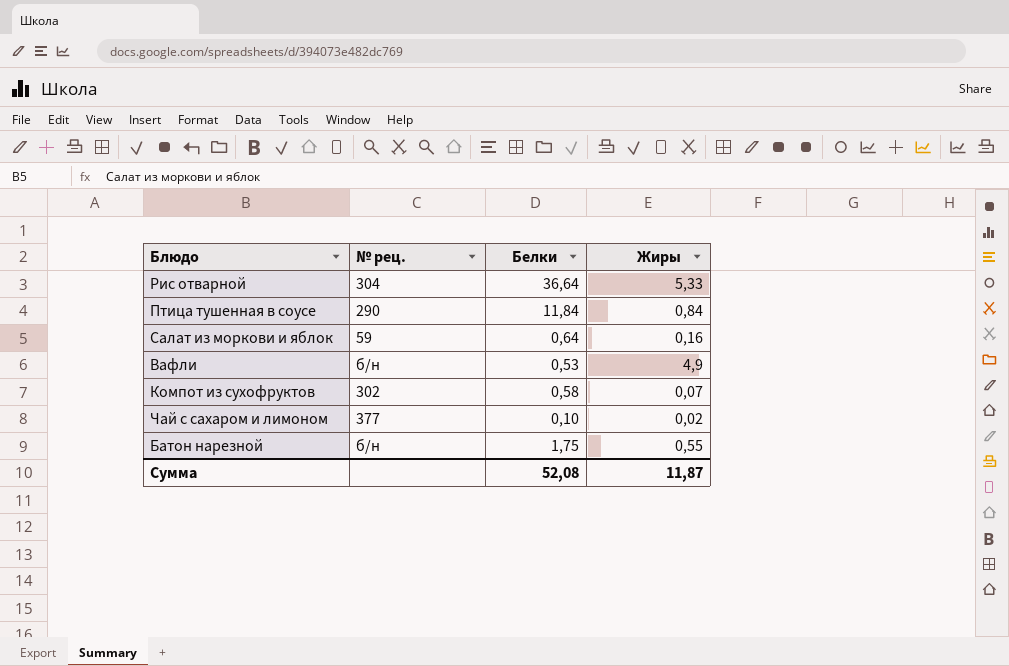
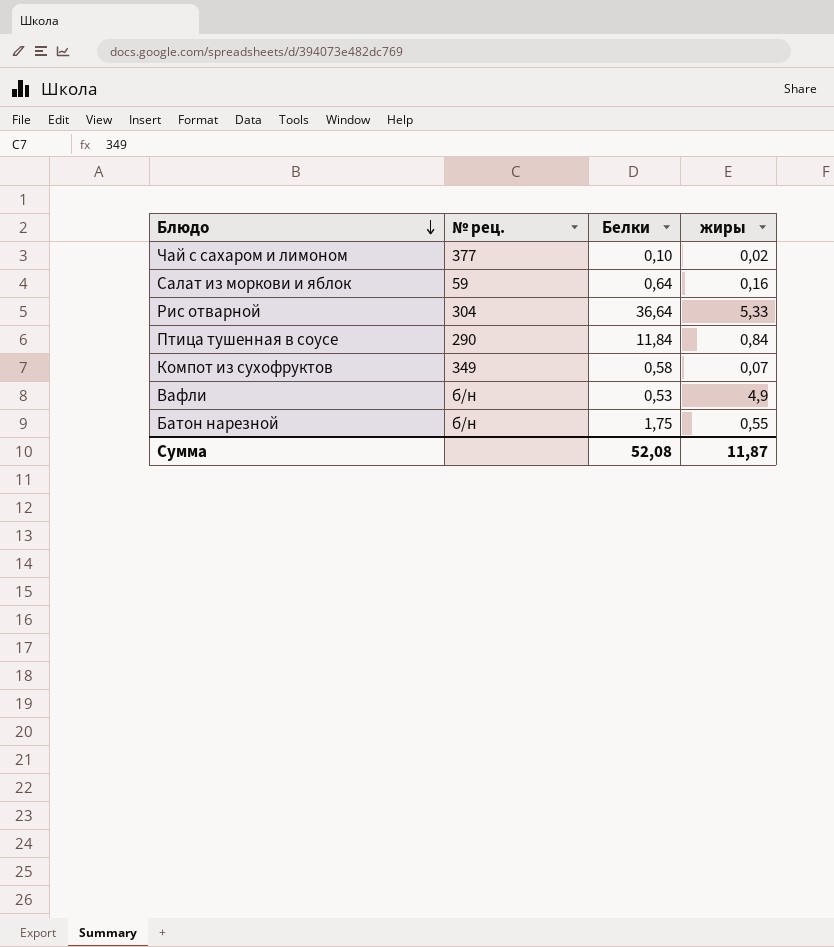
row order: none -> Блюдо descending
column name: Жиры -> жиры
Компот из сухофруктов | № рец.: 302 -> 349

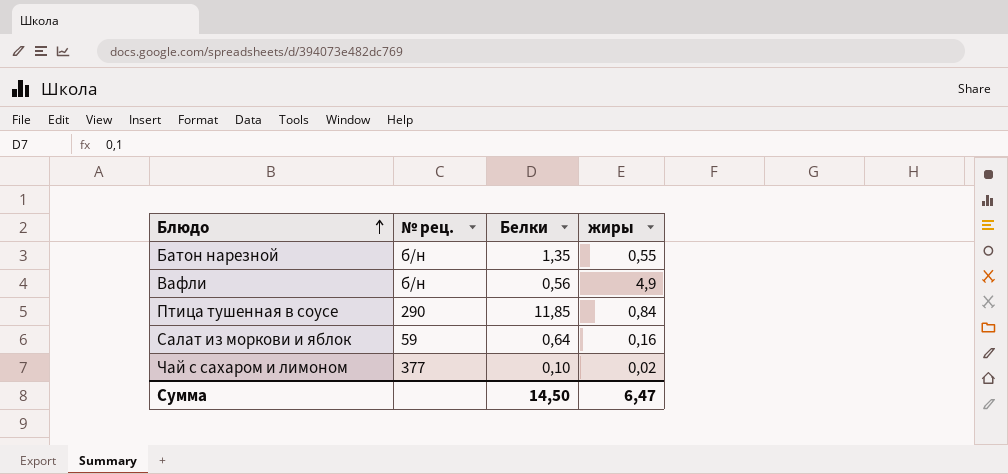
row order: Блюдо descending -> Блюдо ascending
row Рис отварной: 304 | 36,64 | 5,33 -> none
row Компот из сухофруктов: 349 | 0,58 | 0,07 -> none
Батон нарезной | Белки: 1,75 -> 1,35
Вафли | Белки: 0,53 -> 0,56
Птица тушенная в соусе | Белки: 11,84 -> 11,85
Сумма | Белки: 52,08 -> 14,50
Сумма | жиры: 11,87 -> 6,47

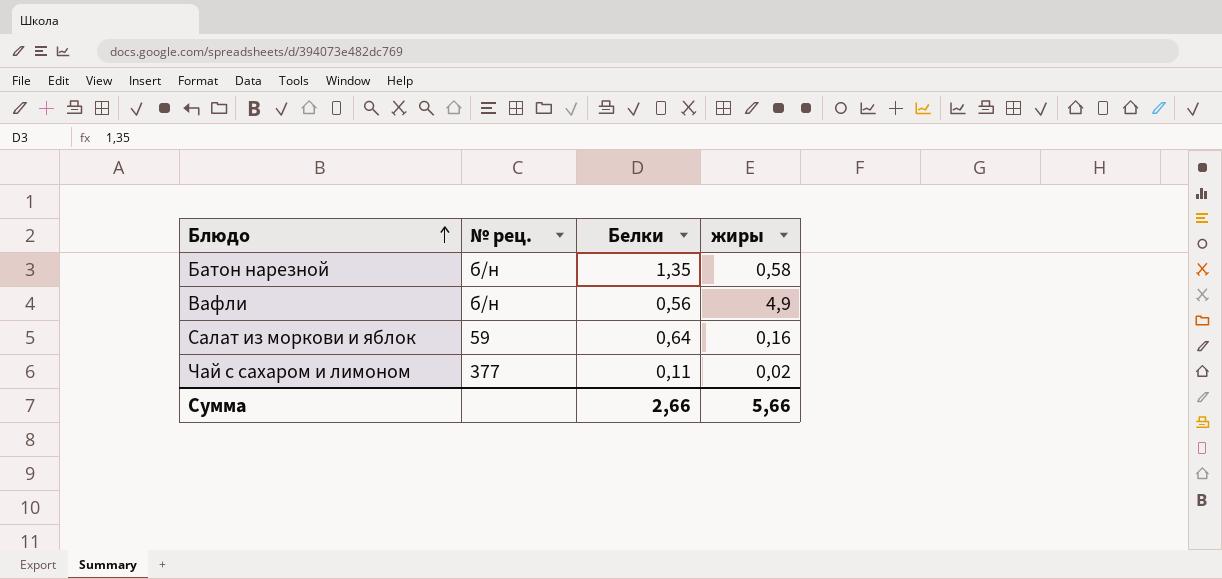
row Птица тушенная в соусе: 290 | 11,85 | 0,84 -> none
Батон нарезной | жиры: 0,55 -> 0,58
Чай с сахаром и лимоном | Белки: 0,10 -> 0,11
Сумма | Белки: 14,50 -> 2,66
Сумма | жиры: 6,47 -> 5,66

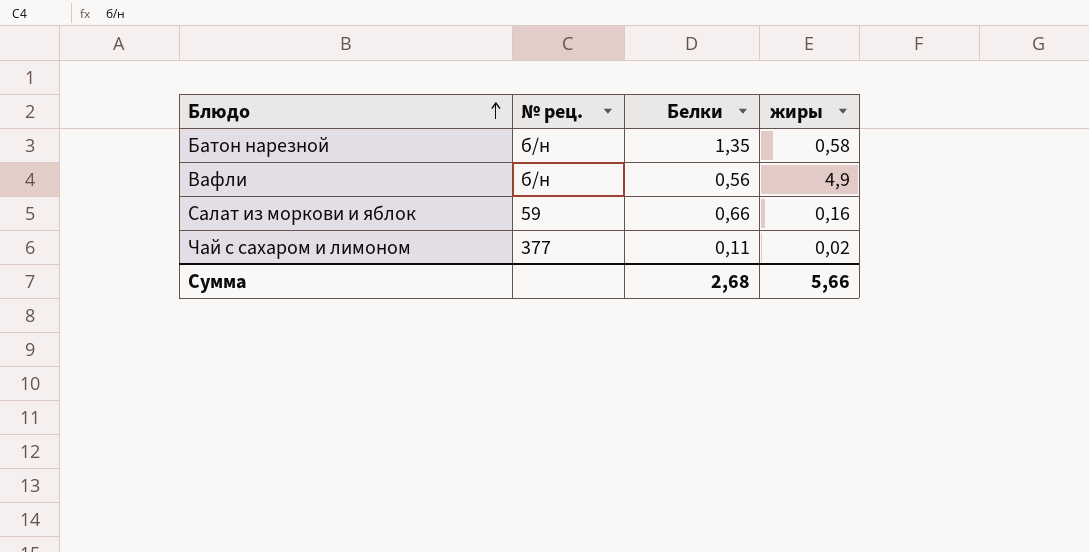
Салат из моркови и яблок | Белки: 0,64 -> 0,66
Сумма | Белки: 2,66 -> 2,68

